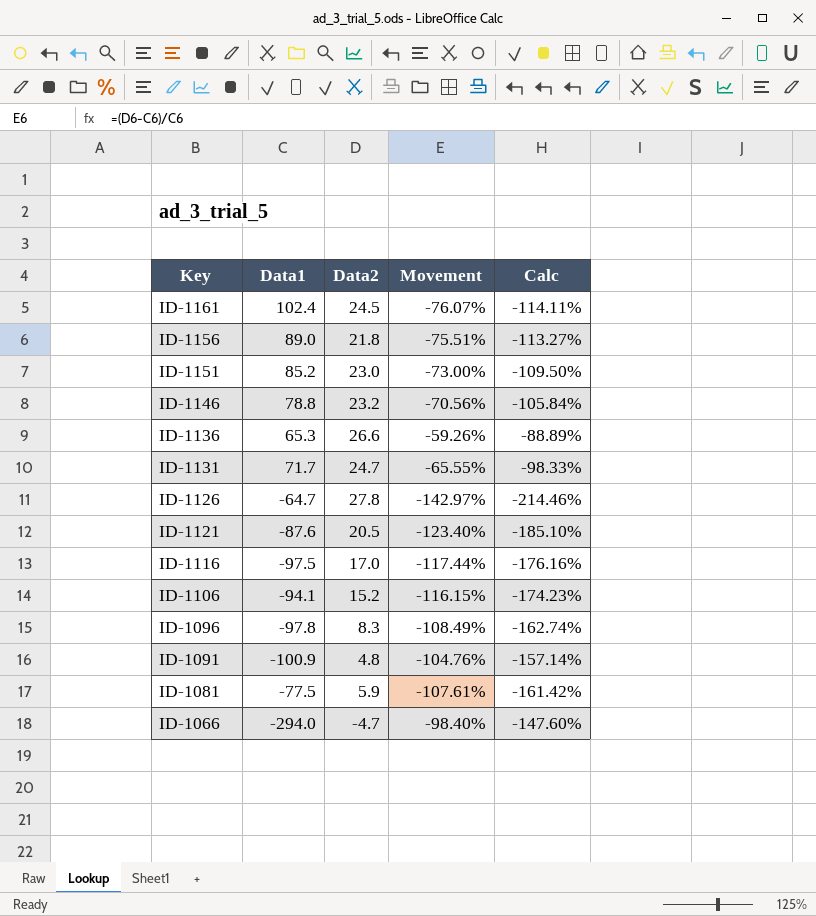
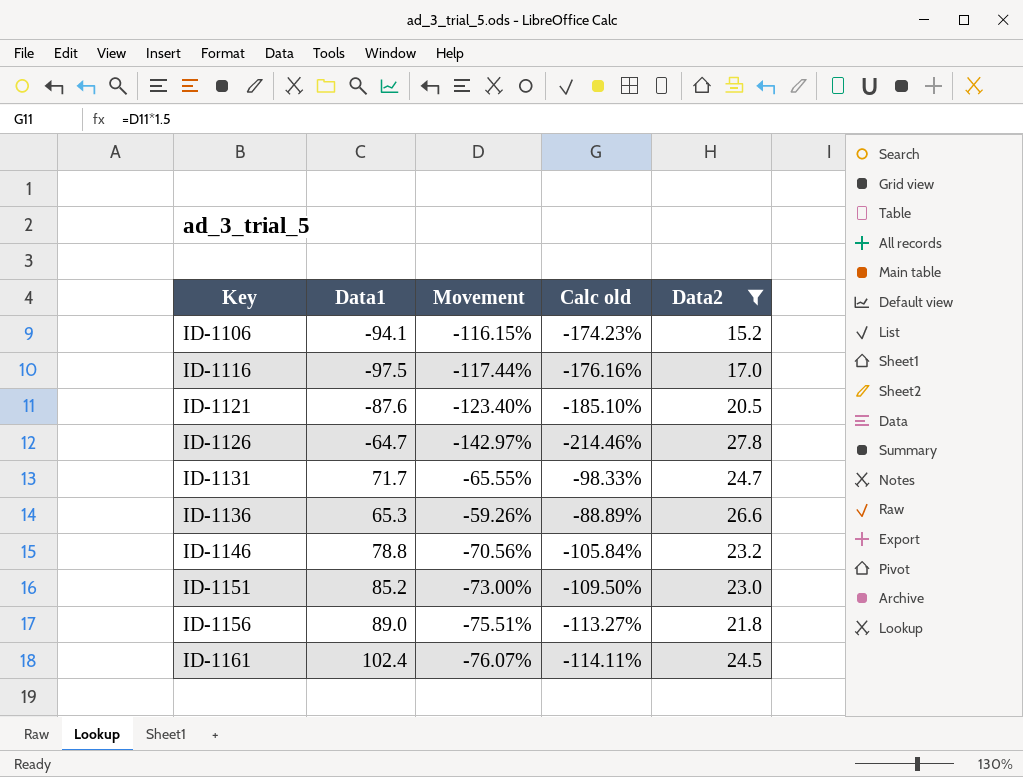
filter: none -> Data2 >= 15.2
row order: Key descending -> Key ascending
column name: Calc -> Calc old
column Data2 | position: 3 -> 5

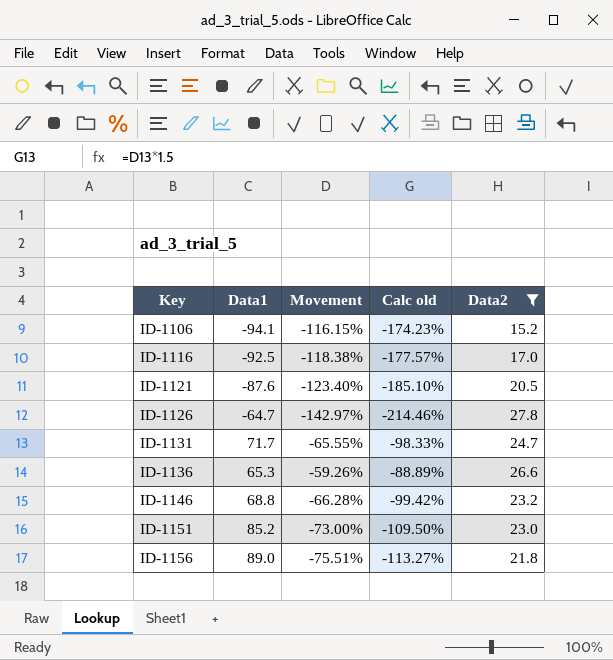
row ID-1161: 102.4 | -76.07% | -114.11% | 24.5 -> none
ID-1116 | Data1: -97.5 -> -92.5
ID-1116 | Movement: -117.44% -> -118.38%
ID-1116 | Calc old: -176.16% -> -177.57%
ID-1146 | Data1: 78.8 -> 68.8
ID-1146 | Movement: -70.56% -> -66.28%
ID-1146 | Calc old: -105.84% -> -99.42%

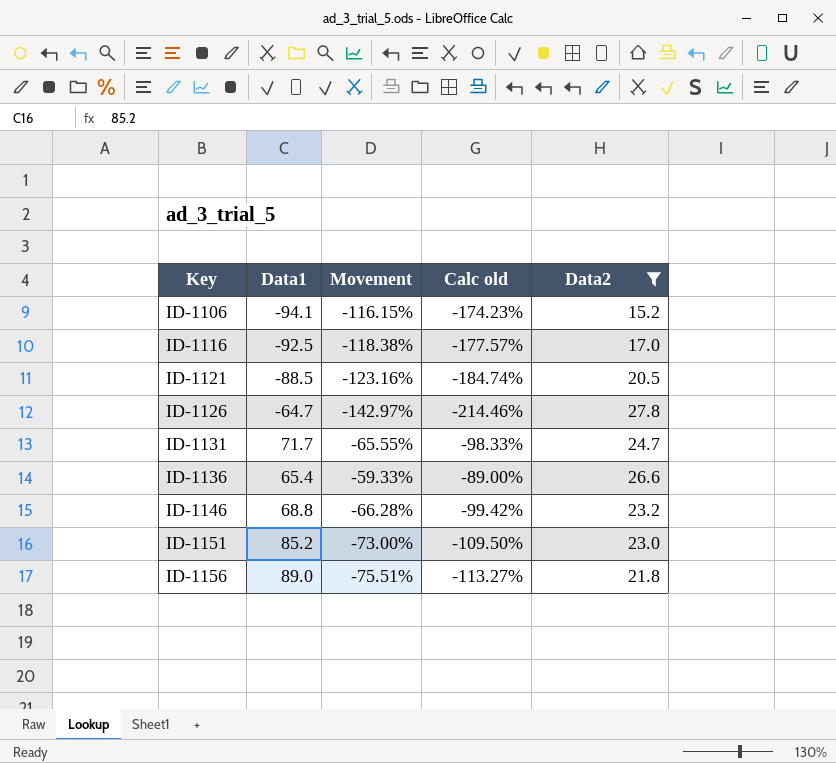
ID-1121 | Data1: -87.6 -> -88.5
ID-1121 | Movement: -123.40% -> -123.16%
ID-1121 | Calc old: -185.10% -> -184.74%
ID-1136 | Data1: 65.3 -> 65.4
ID-1136 | Movement: -59.26% -> -59.33%
ID-1136 | Calc old: -88.89% -> -89.00%

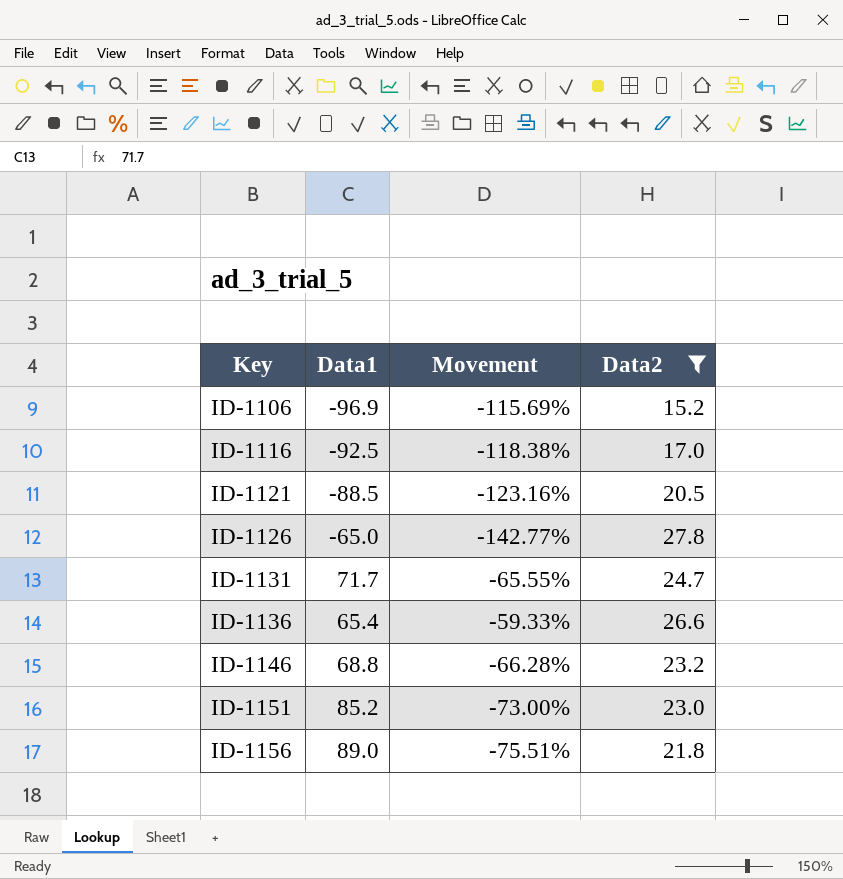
column Calc old | formula: [Movement] * 1.5 -> none
ID-1106 | Data1: -94.1 -> -96.9
ID-1106 | Movement: -116.15% -> -115.69%
ID-1126 | Data1: -64.7 -> -65.0
ID-1126 | Movement: -142.97% -> -142.77%

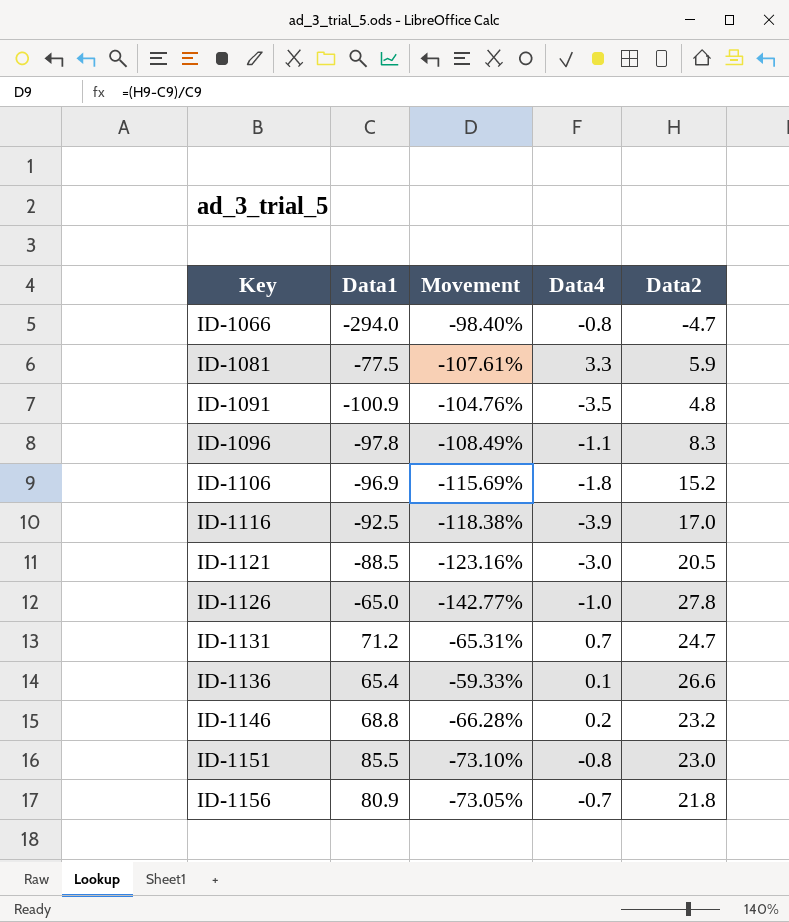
filter: Data2 >= 15.2 -> none
column Data4 | position: none -> 4
ID-1131 | Data1: 71.7 -> 71.2
ID-1131 | Movement: -65.55% -> -65.31%
ID-1151 | Data1: 85.2 -> 85.5
ID-1151 | Movement: -73.00% -> -73.10%
ID-1156 | Data1: 89.0 -> 80.9
ID-1156 | Movement: -75.51% -> -73.05%

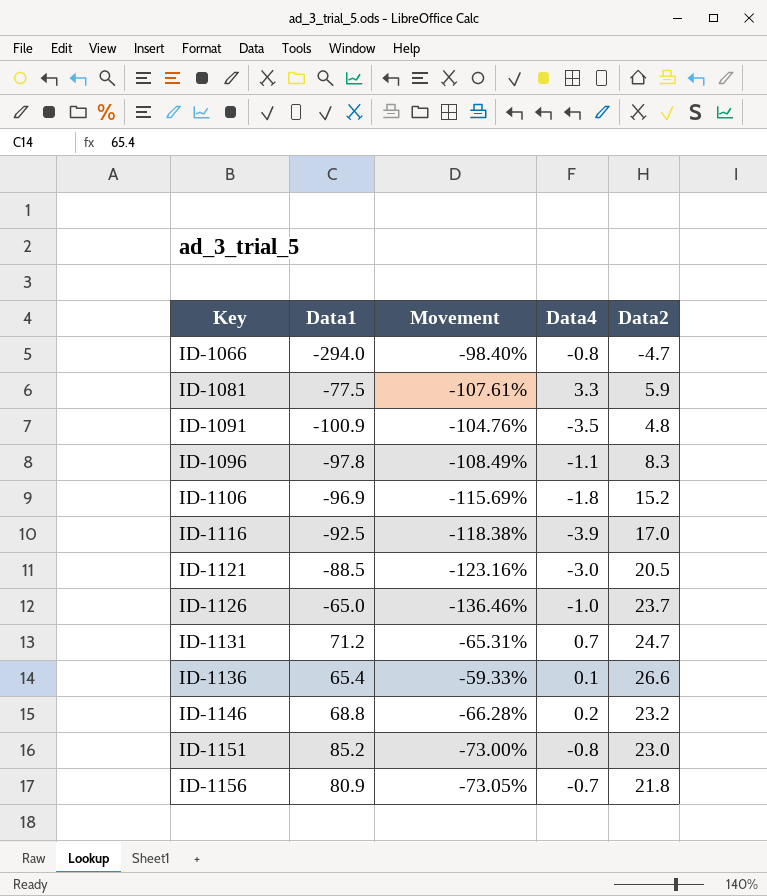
ID-1126 | Movement: -142.77% -> -136.46%
ID-1126 | Data2: 27.8 -> 23.7
ID-1151 | Data1: 85.5 -> 85.2
ID-1151 | Movement: -73.10% -> -73.00%

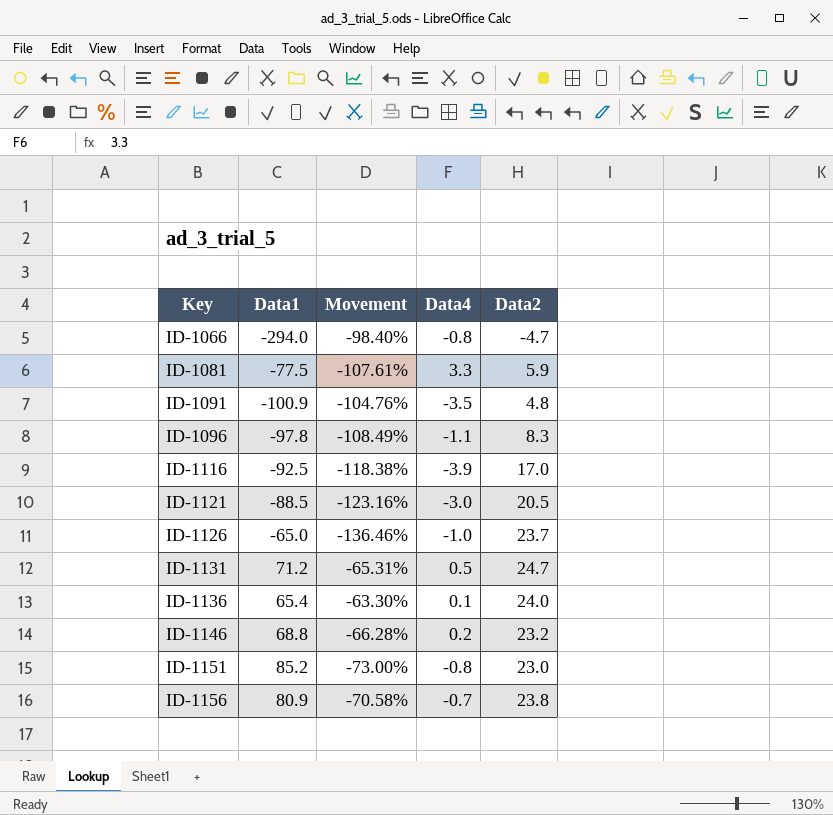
row ID-1106: -96.9 | -115.69% | -1.8 | 15.2 -> none
ID-1131 | Data4: 0.7 -> 0.5
ID-1136 | Movement: -59.33% -> -63.30%
ID-1136 | Data2: 26.6 -> 24.0
ID-1156 | Movement: -73.05% -> -70.58%
ID-1156 | Data2: 21.8 -> 23.8

